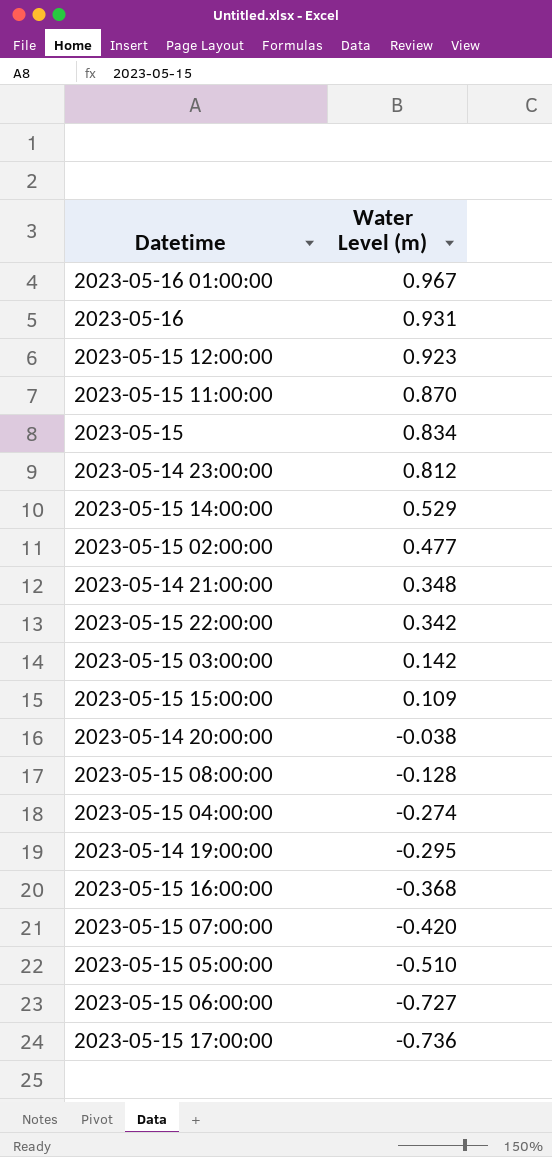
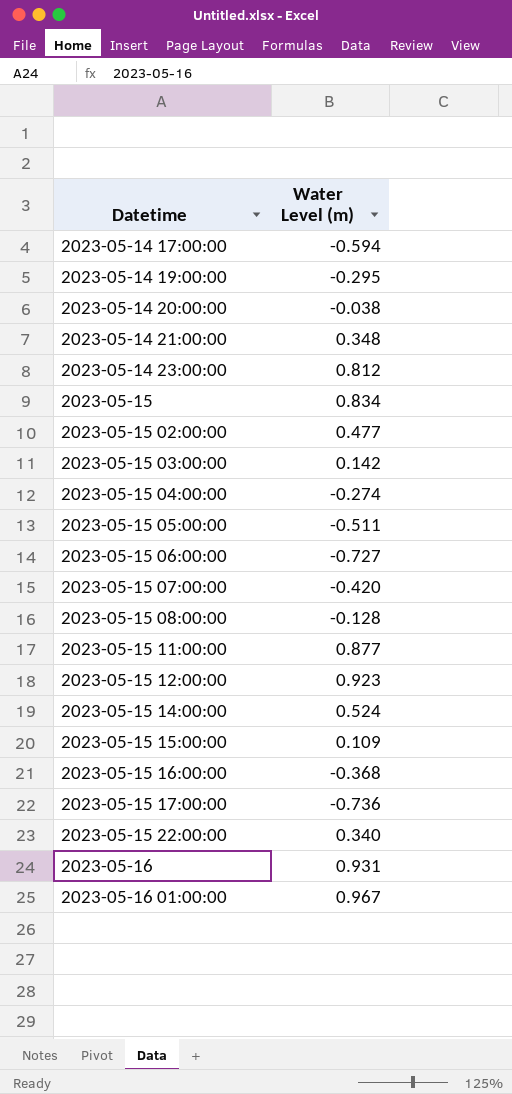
row order: Water Level (m) descending -> Datetime ascending
row 2023-05-14 17:00:00: none -> -0.594
2023-05-15 05:00:00 | Water Level (m): -0.510 -> -0.511
2023-05-15 11:00:00 | Water Level (m): 0.870 -> 0.877
2023-05-15 14:00:00 | Water Level (m): 0.529 -> 0.524
2023-05-15 22:00:00 | Water Level (m): 0.342 -> 0.340

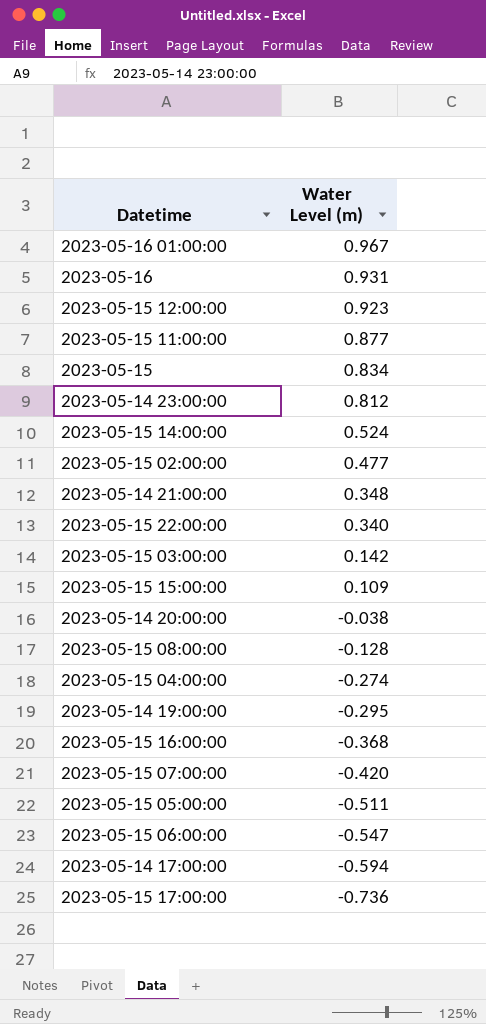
row order: Datetime ascending -> Water Level (m) descending
2023-05-15 06:00:00 | Water Level (m): -0.727 -> -0.547

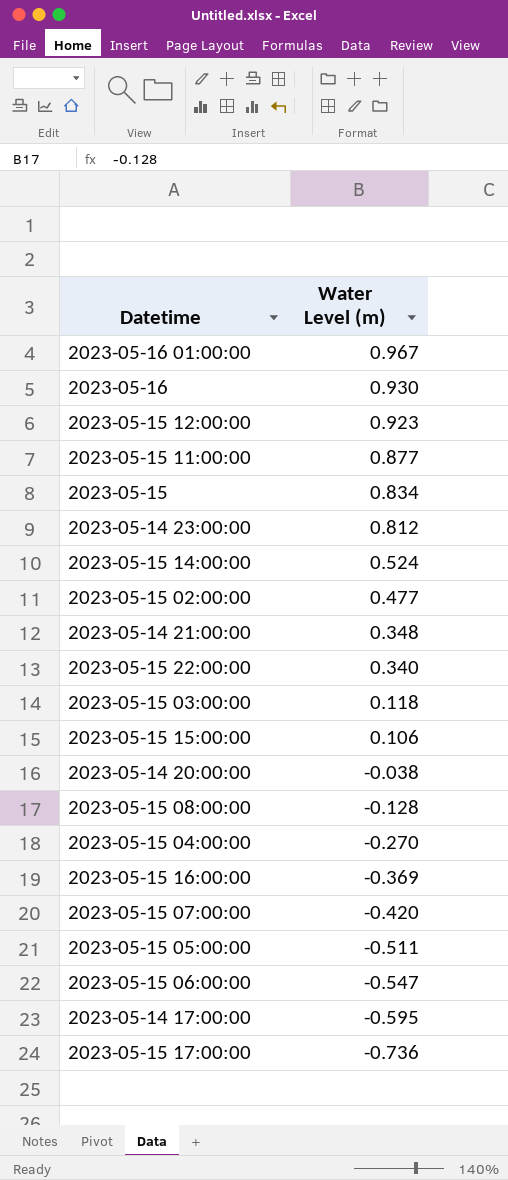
row 2023-05-14 19:00:00: -0.295 -> none
2023-05-16 | Water Level (m): 0.931 -> 0.930
2023-05-15 03:00:00 | Water Level (m): 0.142 -> 0.118
2023-05-15 15:00:00 | Water Level (m): 0.109 -> 0.106
2023-05-15 04:00:00 | Water Level (m): -0.274 -> -0.270
2023-05-15 16:00:00 | Water Level (m): -0.368 -> -0.369
2023-05-14 17:00:00 | Water Level (m): -0.594 -> -0.595

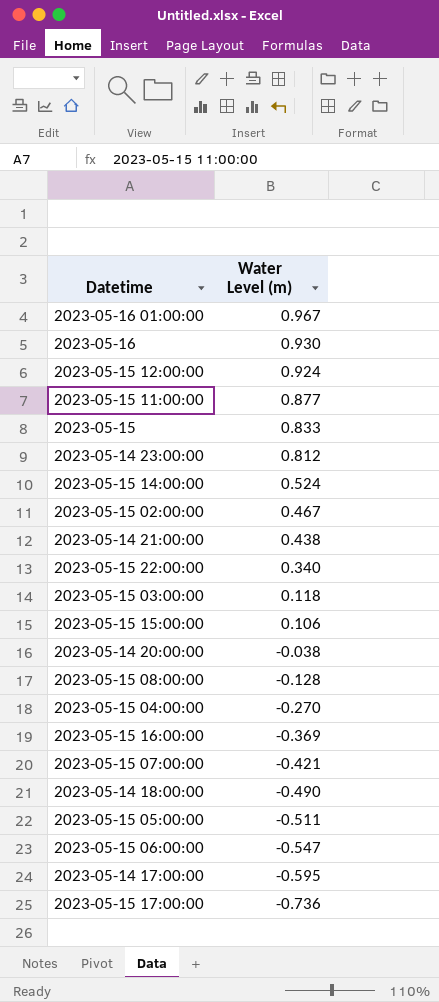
2023-05-15 12:00:00 | Water Level (m): 0.923 -> 0.924
2023-05-15 | Water Level (m): 0.834 -> 0.833
2023-05-15 02:00:00 | Water Level (m): 0.477 -> 0.467
2023-05-14 21:00:00 | Water Level (m): 0.348 -> 0.438
2023-05-15 07:00:00 | Water Level (m): -0.420 -> -0.421
row 2023-05-14 18:00:00: none -> -0.490

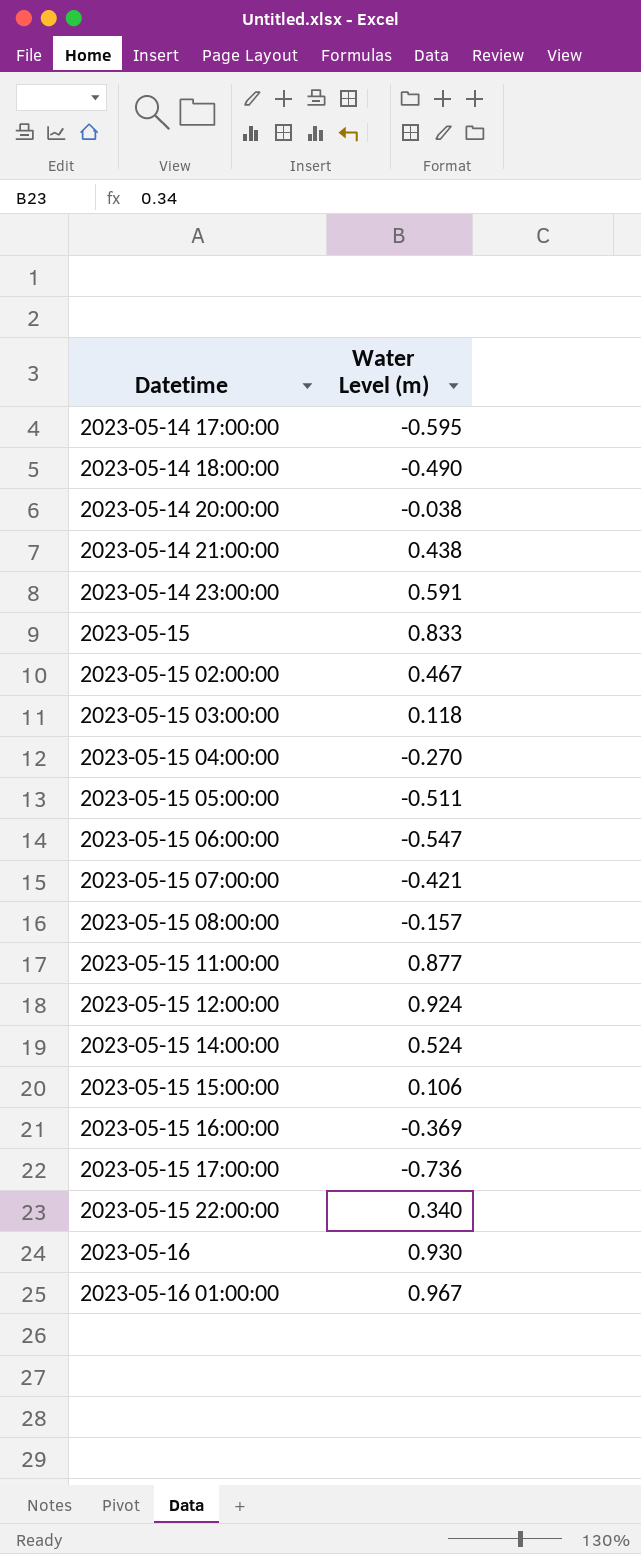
row order: Water Level (m) descending -> Datetime ascending
2023-05-14 23:00:00 | Water Level (m): 0.812 -> 0.591
2023-05-15 08:00:00 | Water Level (m): -0.128 -> -0.157

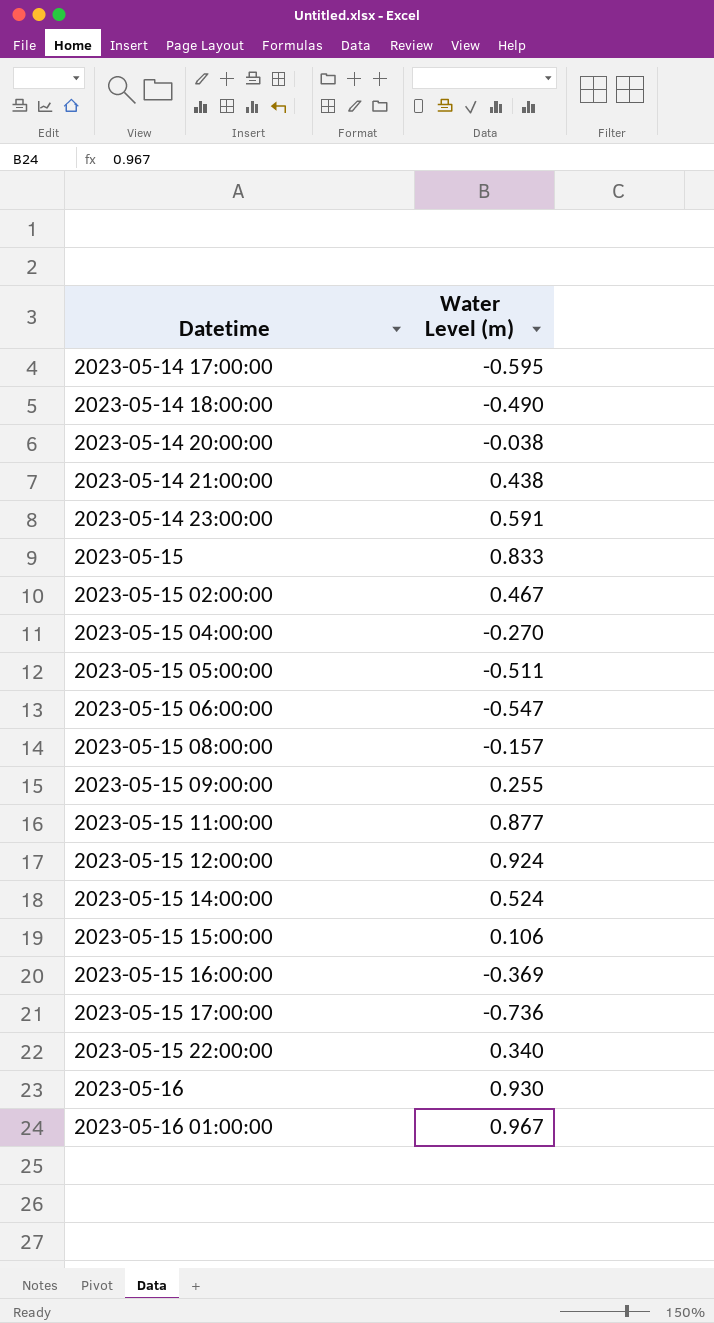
row 2023-05-15 03:00:00: 0.118 -> none
row 2023-05-15 07:00:00: -0.421 -> none
row 2023-05-15 09:00:00: none -> 0.255

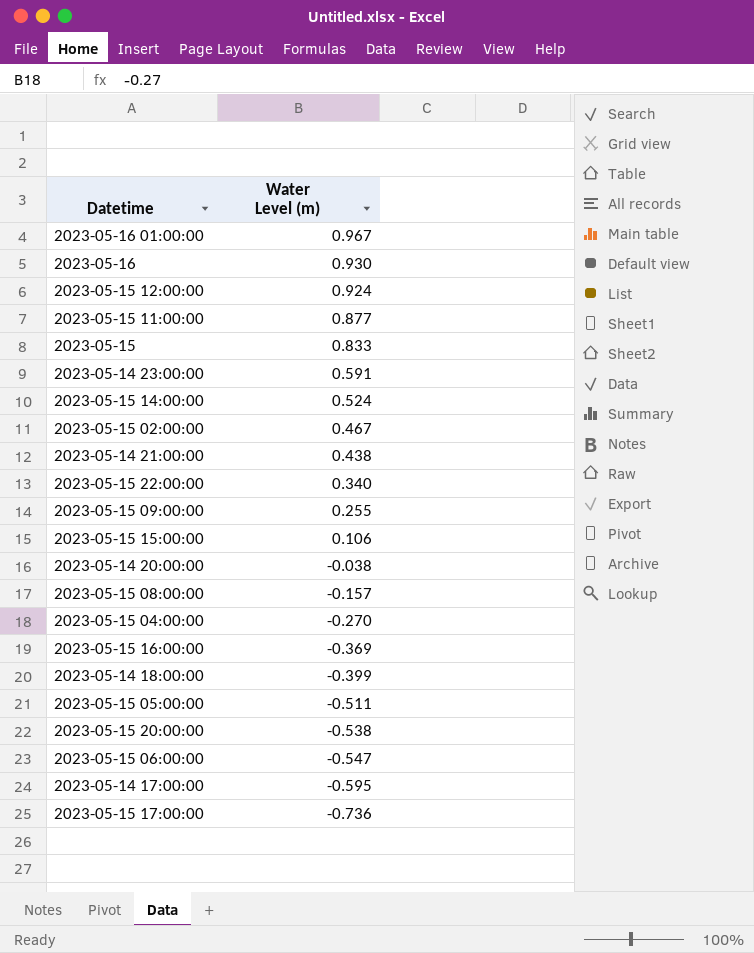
row order: Datetime ascending -> Water Level (m) descending
2023-05-14 18:00:00 | Water Level (m): -0.490 -> -0.399
row 2023-05-15 20:00:00: none -> -0.538

